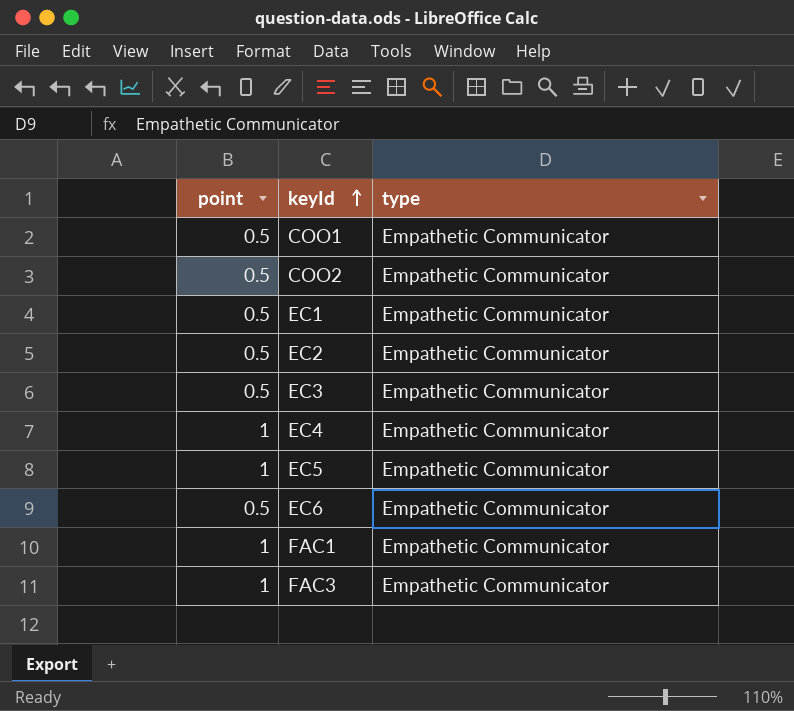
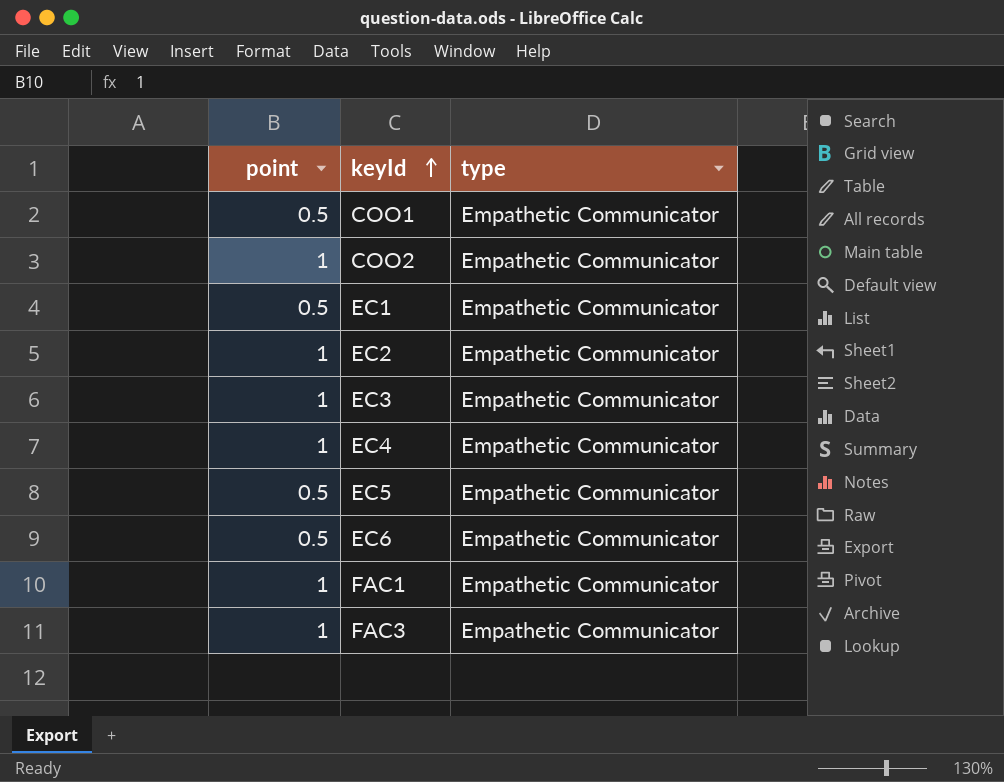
COO2 | point: 0.5 -> 1
EC2 | point: 0.5 -> 1
EC3 | point: 0.5 -> 1
EC5 | point: 1 -> 0.5

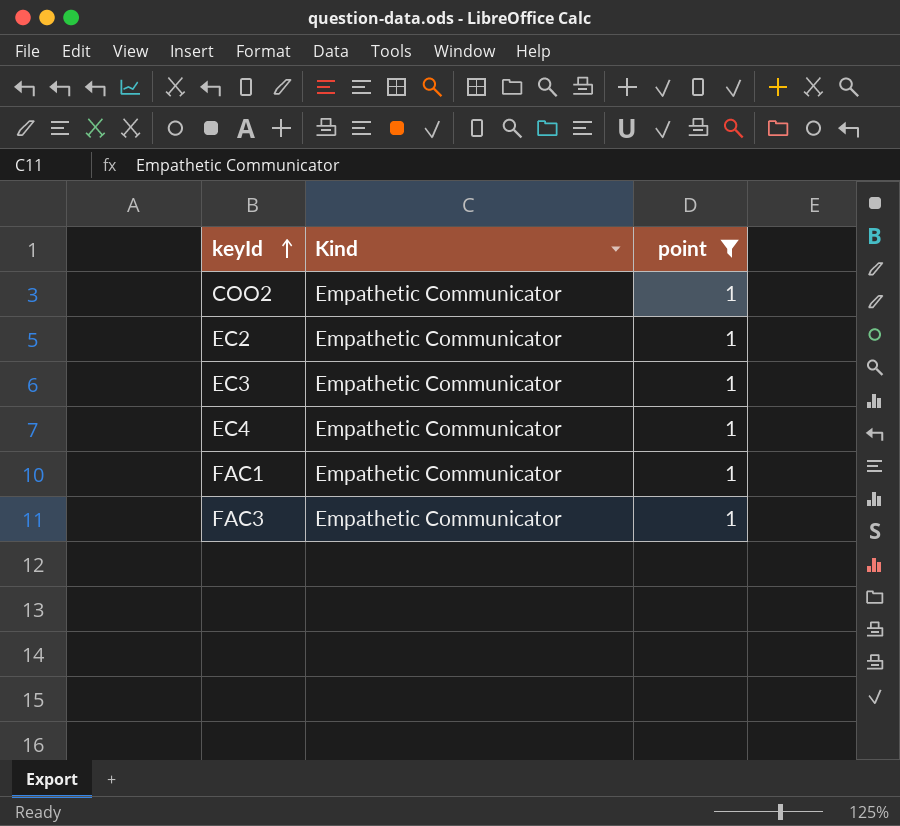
filter: none -> point = 1
column name: type -> Kind
column point | position: 1 -> 3

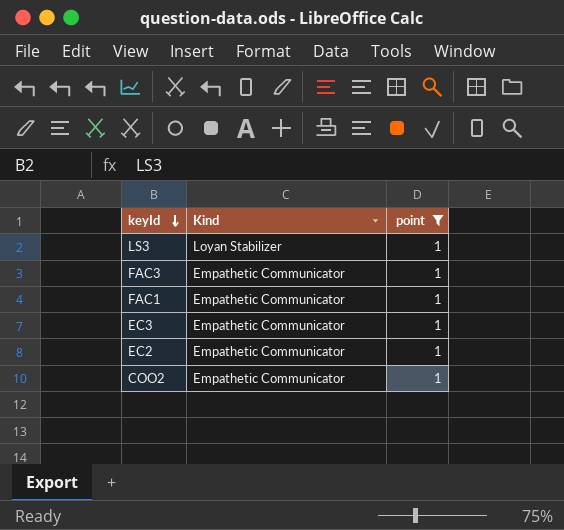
row order: keyId ascending -> keyId descending
row EC4: Empathetic Communicator | 1 -> none
row LS3: none -> Loyan Stabilizer | 1

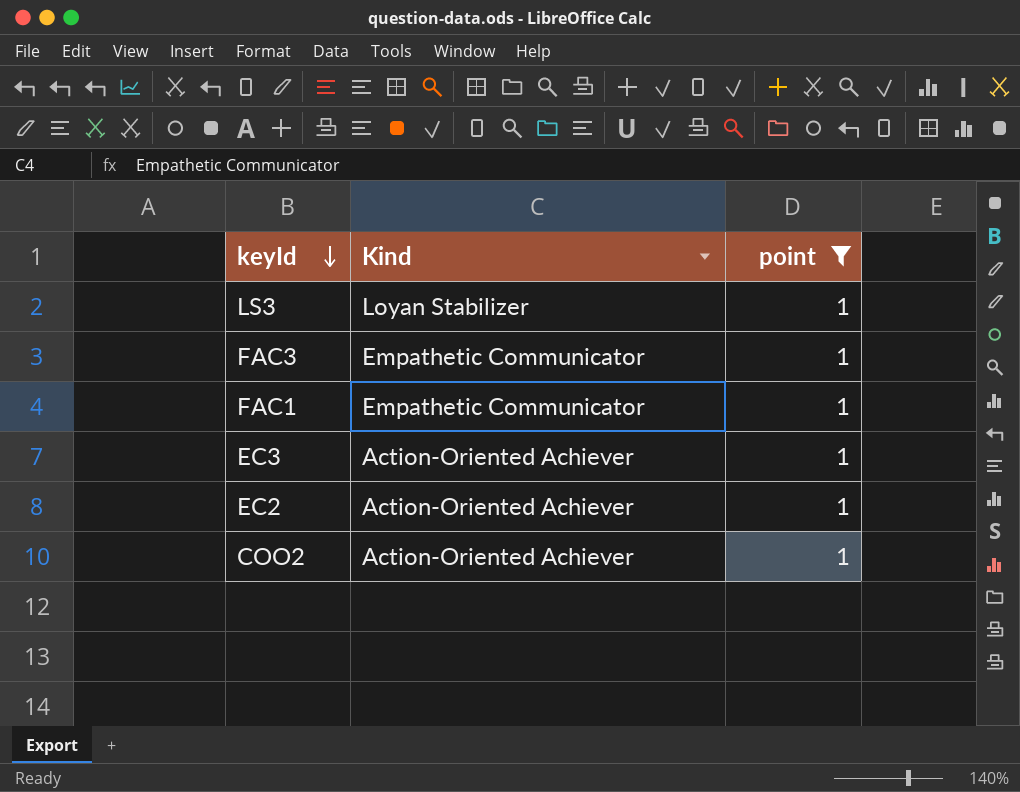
EC3 | Kind: Empathetic Communicator -> Action-Oriented Achiever
EC2 | Kind: Empathetic Communicator -> Action-Oriented Achiever
COO2 | Kind: Empathetic Communicator -> Action-Oriented Achiever

